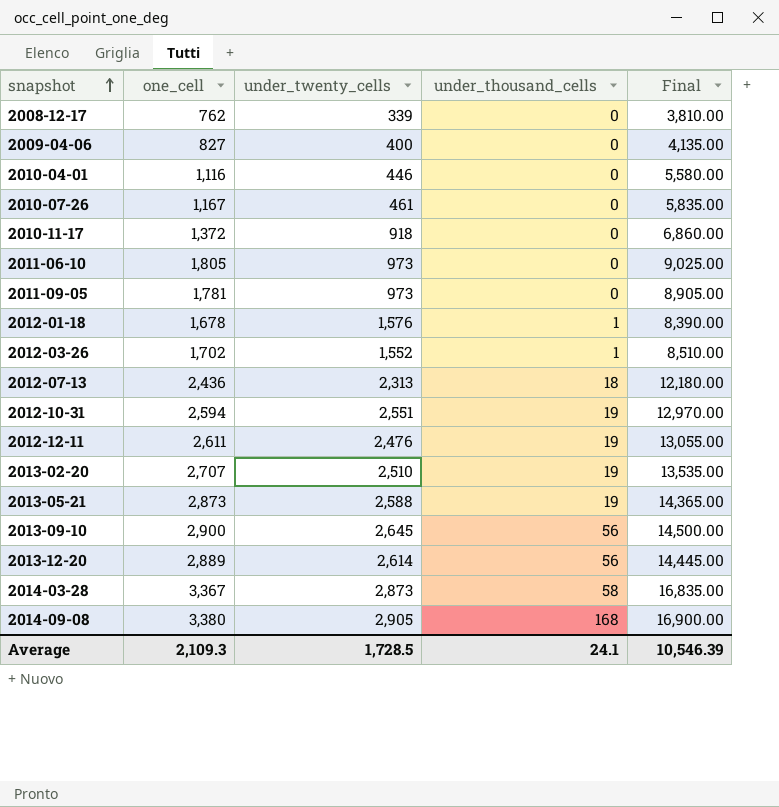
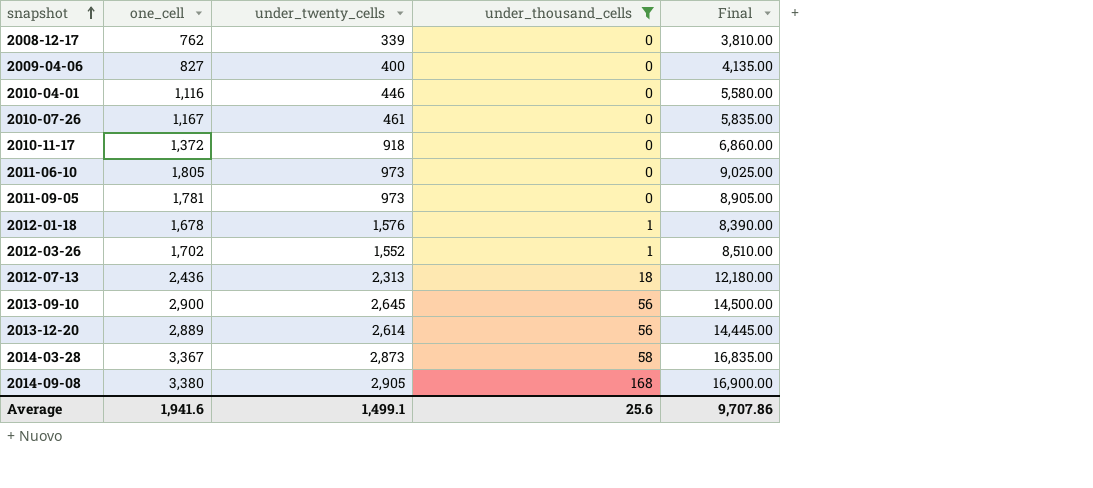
filter: none -> under_thousand_cells != 19
Average | one_cell: 2,109.3 -> 1,941.6
Average | under_twenty_cells: 1,728.5 -> 1,499.1
Average | under_thousand_cells: 24.1 -> 25.6
Average | Final: 10,546.39 -> 9,707.86

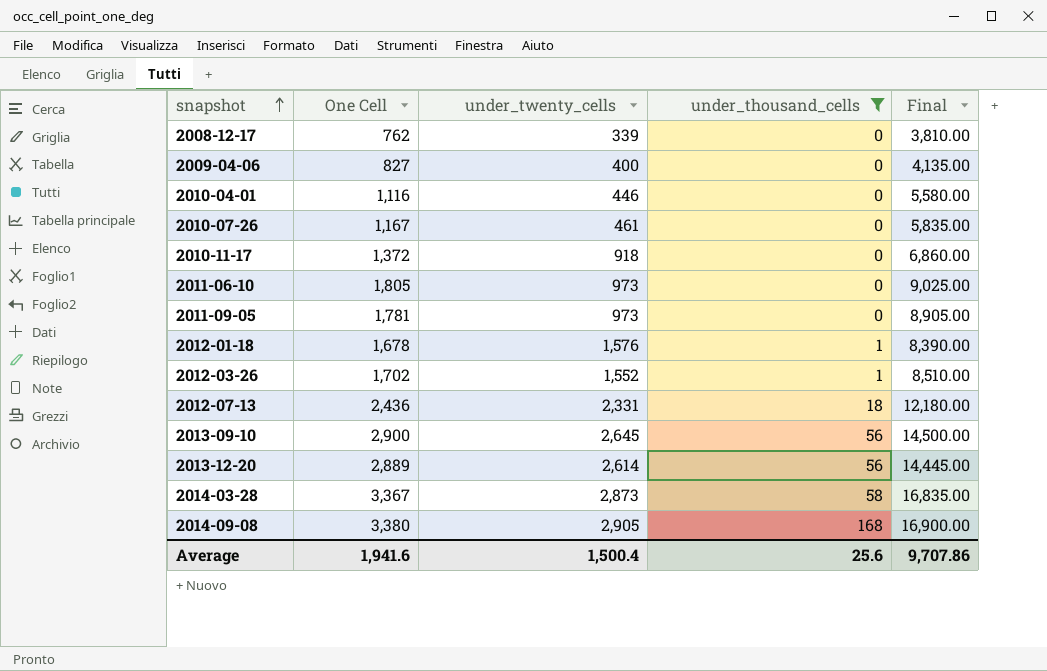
column name: one_cell -> One Cell
2012-07-13 | under_twenty_cells: 2,313 -> 2,331
Average | under_twenty_cells: 1,499.1 -> 1,500.4

